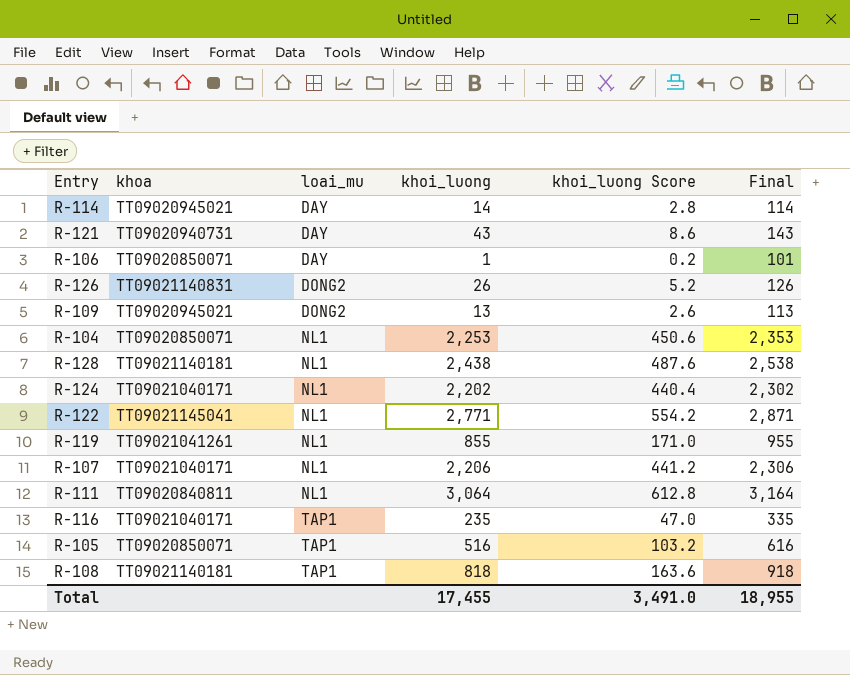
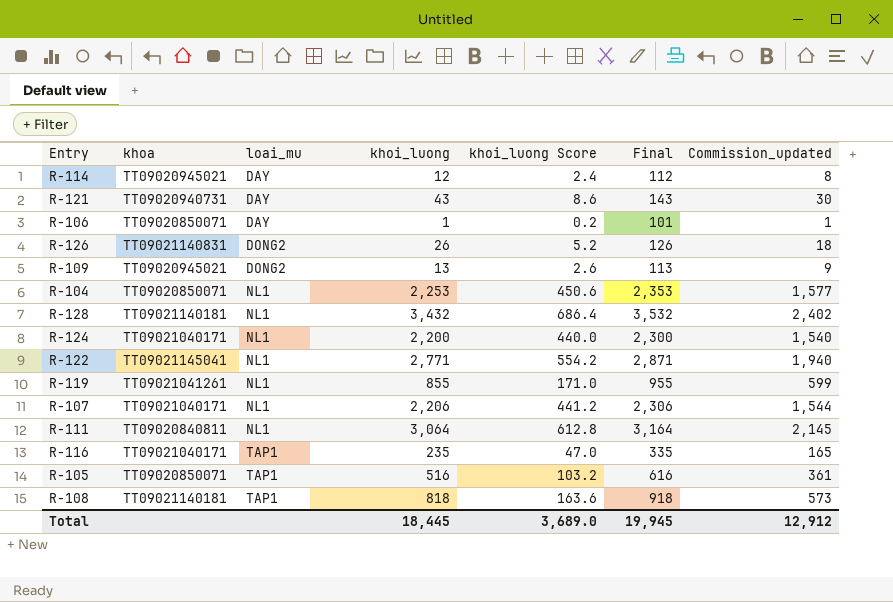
column Commission_updated | formula: none -> [khoi_luong] * 0.7
R-114 | khoi_luong: 14 -> 12
R-114 | khoi_luong Score: 2.8 -> 2.4
R-114 | Final: 114 -> 112
R-128 | khoi_luong: 2,438 -> 3,432
R-128 | khoi_luong Score: 487.6 -> 686.4
R-128 | Final: 2,538 -> 3,532
R-124 | khoi_luong: 2,202 -> 2,200
R-124 | khoi_luong Score: 440.4 -> 440.0
R-124 | Final: 2,302 -> 2,300
Total | khoi_luong: 17,455 -> 18,445
Total | khoi_luong Score: 3,491.0 -> 3,689.0
Total | Final: 18,955 -> 19,945

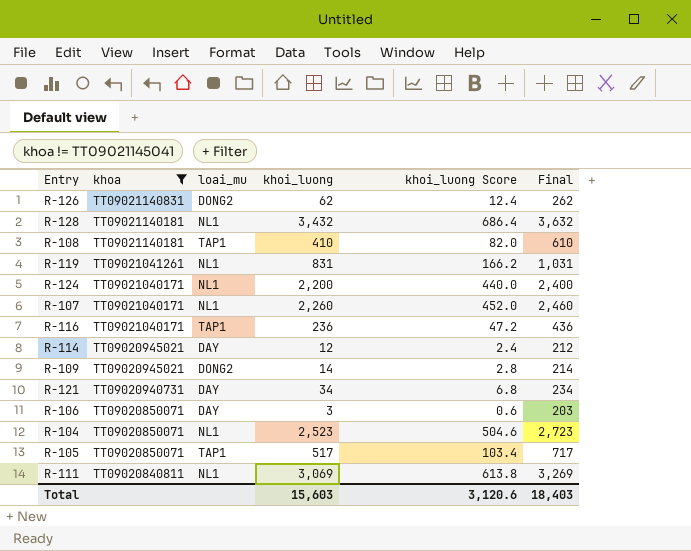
filter: none -> khoa != TT09021145041
row order: loai_mu ascending -> khoa descending
column Commission_updated | formula: [khoi_luong] * 0.7 -> none
column Final | formula: [khoi_luong] + 100 -> [khoi_luong] + 200
R-126 | khoi_luong: 26 -> 62
R-126 | khoi_luong Score: 5.2 -> 12.4
R-108 | khoi_luong: 818 -> 410
R-108 | khoi_luong Score: 163.6 -> 82.0
R-119 | khoi_luong: 855 -> 831
R-119 | khoi_luong Score: 171.0 -> 166.2
R-107 | khoi_luong: 2,206 -> 2,260
R-107 | khoi_luong Score: 441.2 -> 452.0
R-116 | khoi_luong: 235 -> 236
R-116 | khoi_luong Score: 47.0 -> 47.2
R-109 | khoi_luong: 13 -> 14
R-109 | khoi_luong Score: 2.6 -> 2.8
R-121 | khoi_luong: 43 -> 34
R-121 | khoi_luong Score: 8.6 -> 6.8
R-106 | khoi_luong: 1 -> 3
R-106 | khoi_luong Score: 0.2 -> 0.6
R-104 | khoi_luong: 2,253 -> 2,523
R-104 | khoi_luong Score: 450.6 -> 504.6
R-105 | khoi_luong: 516 -> 517
R-105 | khoi_luong Score: 103.2 -> 103.4
R-111 | khoi_luong: 3,064 -> 3,069
R-111 | khoi_luong Score: 612.8 -> 613.8
Total | khoi_luong: 18,445 -> 15,603
Total | khoi_luong Score: 3,689.0 -> 3,120.6
Total | Final: 19,945 -> 18,403

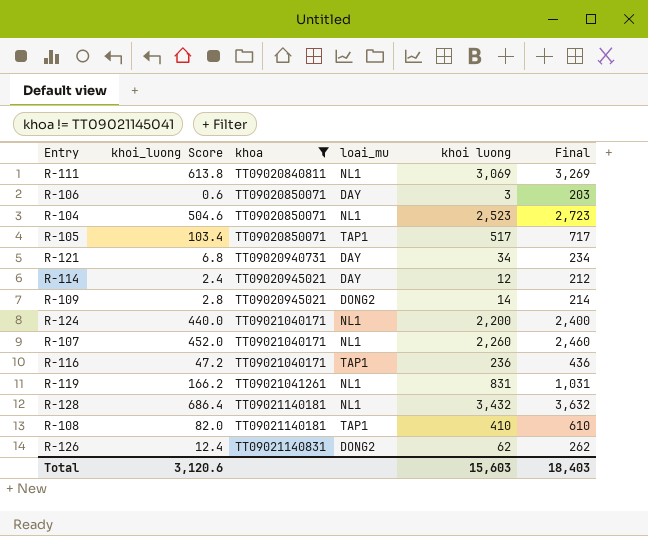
row order: khoa descending -> khoa ascending
column khoi_luong Score | position: 5 -> 2
column name: khoi_luong -> khoi luong

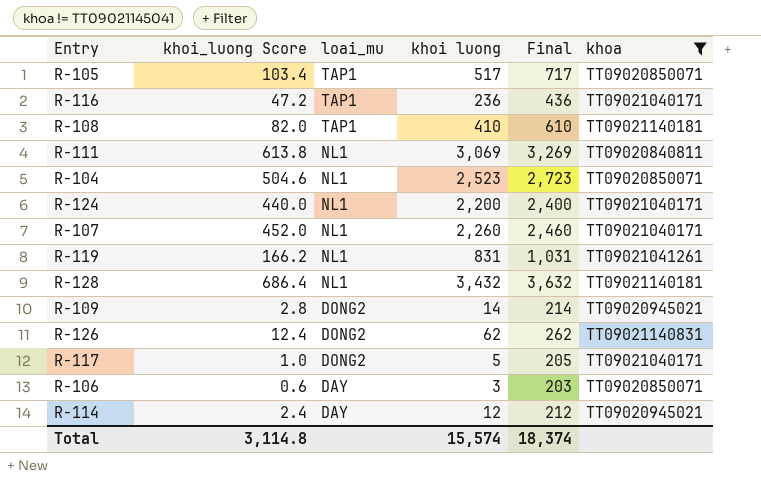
row order: khoa ascending -> loai_mu descending
column khoa | position: 3 -> 6
row R-121: 6.8 | TT09020940731 | DAY | 34 | 234 -> none
row R-117: none -> 1.0 | DONG2 | 5 | 205 | TT09021040171
Total | khoi_luong Score: 3,120.6 -> 3,114.8
Total | khoi luong: 15,603 -> 15,574
Total | Final: 18,403 -> 18,374

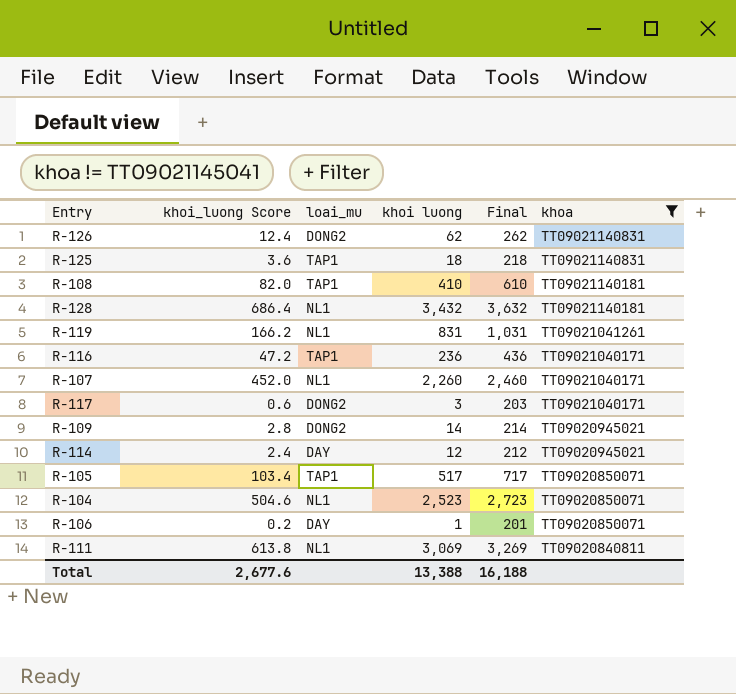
row order: loai_mu descending -> khoa descending
row R-124: 440.0 | NL1 | 2,200 | 2,400 | TT09021040171 -> none
row R-125: none -> 3.6 | TAP1 | 18 | 218 | TT09021140831
R-117 | khoi_luong Score: 1.0 -> 0.6
R-117 | khoi luong: 5 -> 3
R-117 | Final: 205 -> 203
R-106 | khoi_luong Score: 0.6 -> 0.2
R-106 | khoi luong: 3 -> 1
R-106 | Final: 203 -> 201
Total | khoi_luong Score: 3,114.8 -> 2,677.6
Total | khoi luong: 15,574 -> 13,388
Total | Final: 18,374 -> 16,188

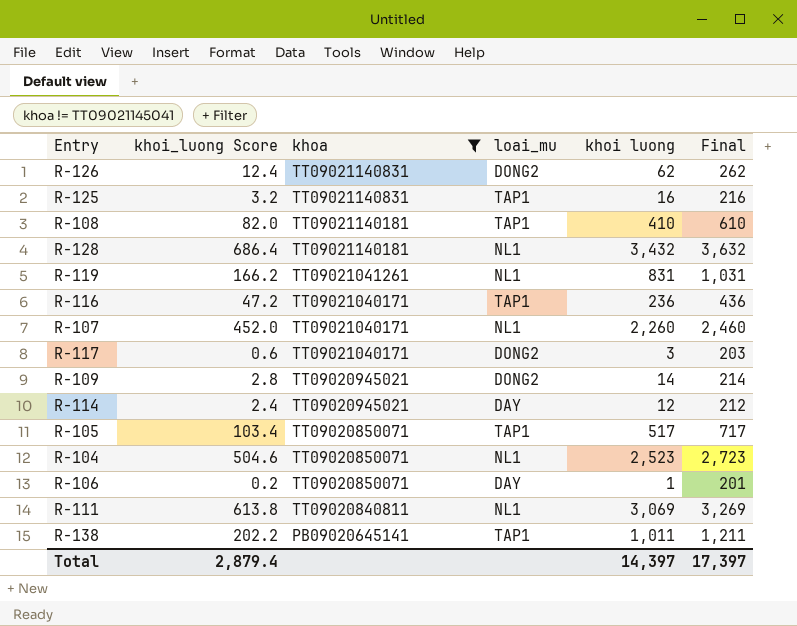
column khoa | position: 6 -> 3
R-125 | khoi_luong Score: 3.6 -> 3.2
R-125 | khoi luong: 18 -> 16
R-125 | Final: 218 -> 216
row R-138: none -> 202.2 | PB09020645141 | TAP1 | 1,011 | 1,211
Total | khoi_luong Score: 2,677.6 -> 2,879.4
Total | khoi luong: 13,388 -> 14,397
Total | Final: 16,188 -> 17,397

